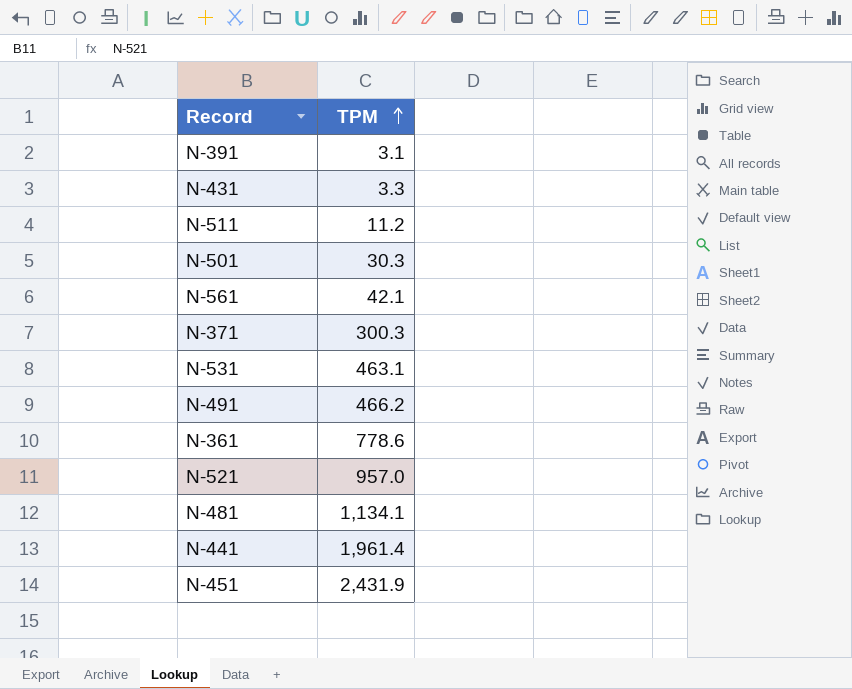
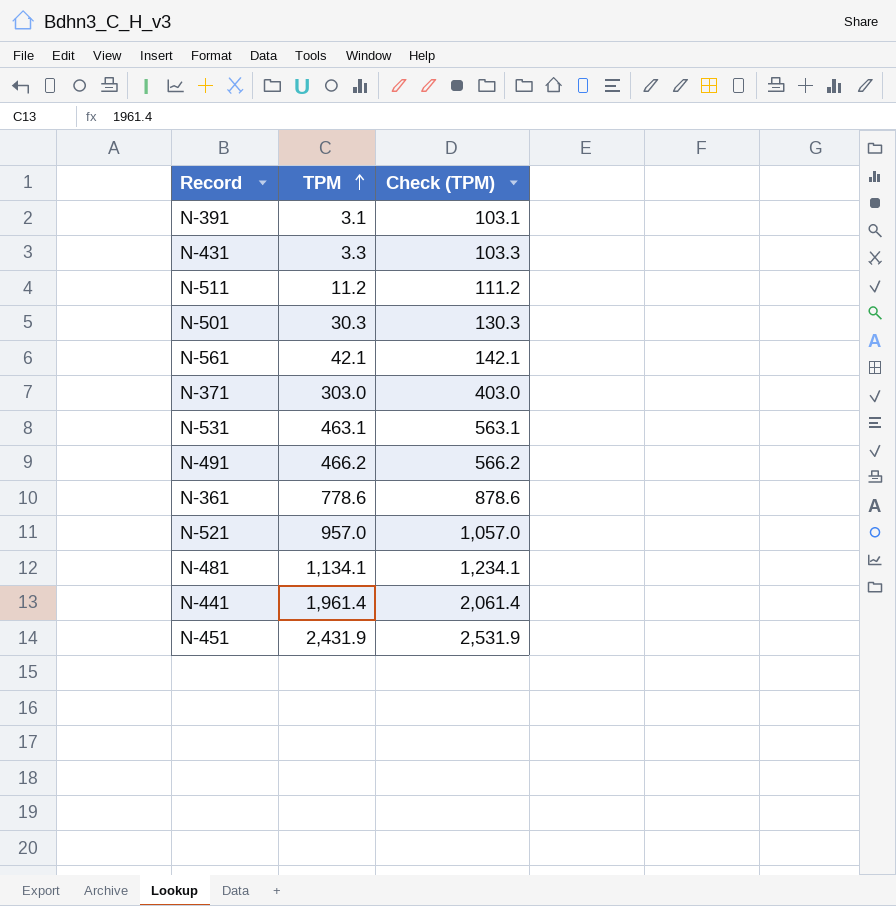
column Check (TPM) | formula: none -> [TPM] + 100
N-371 | TPM: 300.3 -> 303.0

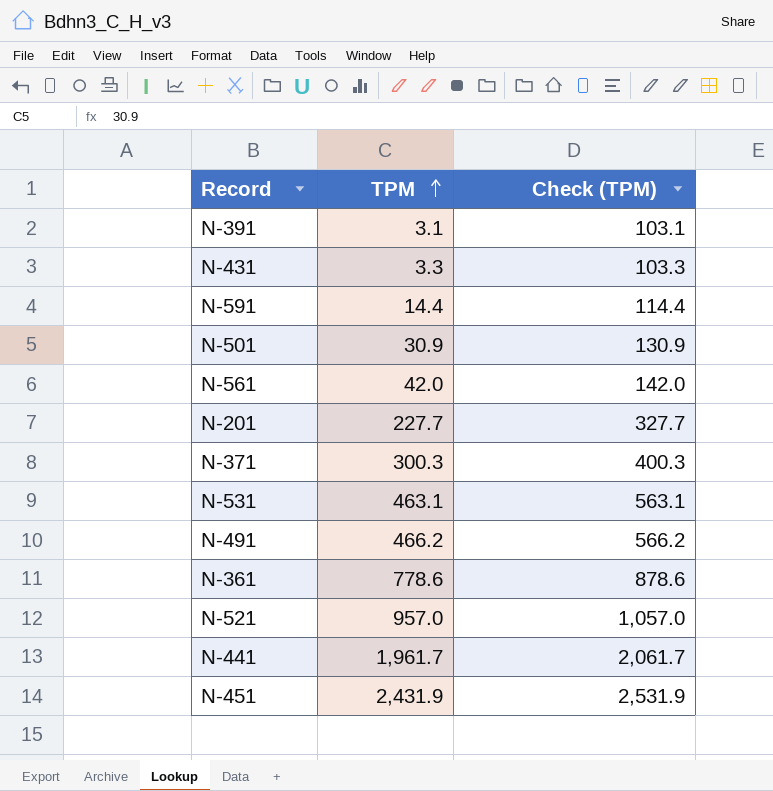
row N-511: 11.2 | 111.2 -> none
row N-481: 1,134.1 | 1,234.1 -> none
row N-591: none -> 14.4 | 114.4
N-501 | TPM: 30.3 -> 30.9
N-501 | Check (TPM): 130.3 -> 130.9
N-561 | TPM: 42.1 -> 42.0
N-561 | Check (TPM): 142.1 -> 142.0
row N-201: none -> 227.7 | 327.7
N-371 | TPM: 303.0 -> 300.3
N-371 | Check (TPM): 403.0 -> 400.3
N-441 | TPM: 1,961.4 -> 1,961.7
N-441 | Check (TPM): 2,061.4 -> 2,061.7

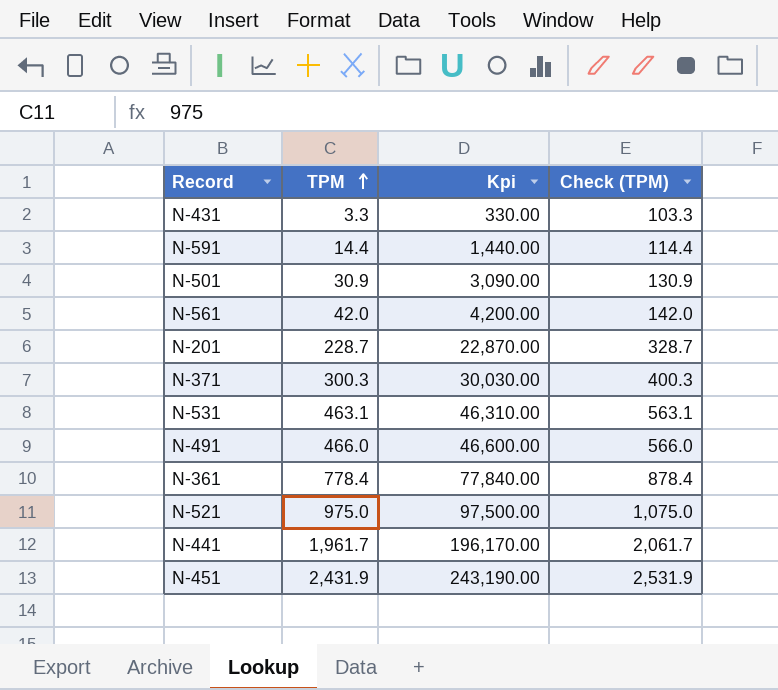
column Kpi | formula: none -> [TPM] * 100
row N-391: 3.1 | 103.1 -> none
N-201 | TPM: 227.7 -> 228.7
N-201 | Check (TPM): 327.7 -> 328.7
N-491 | TPM: 466.2 -> 466.0
N-491 | Check (TPM): 566.2 -> 566.0
N-361 | TPM: 778.6 -> 778.4
N-361 | Check (TPM): 878.6 -> 878.4
N-521 | TPM: 957.0 -> 975.0
N-521 | Check (TPM): 1,057.0 -> 1,075.0

